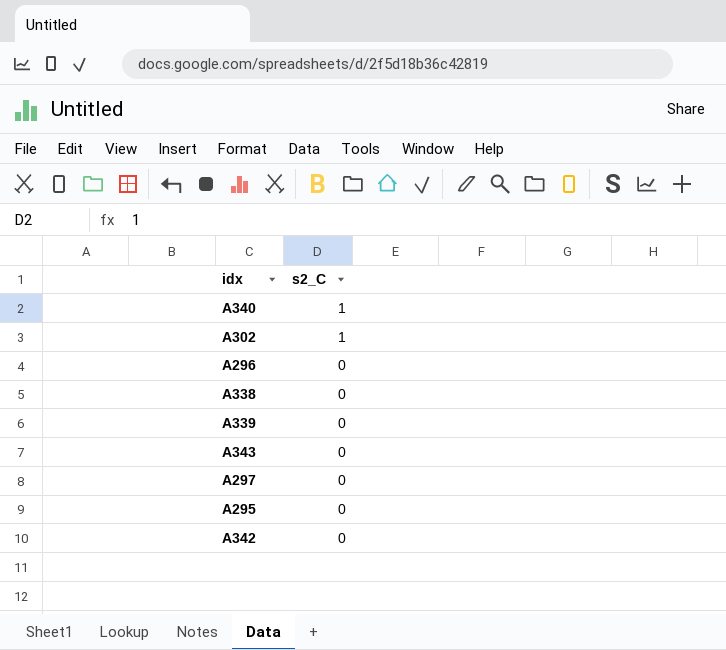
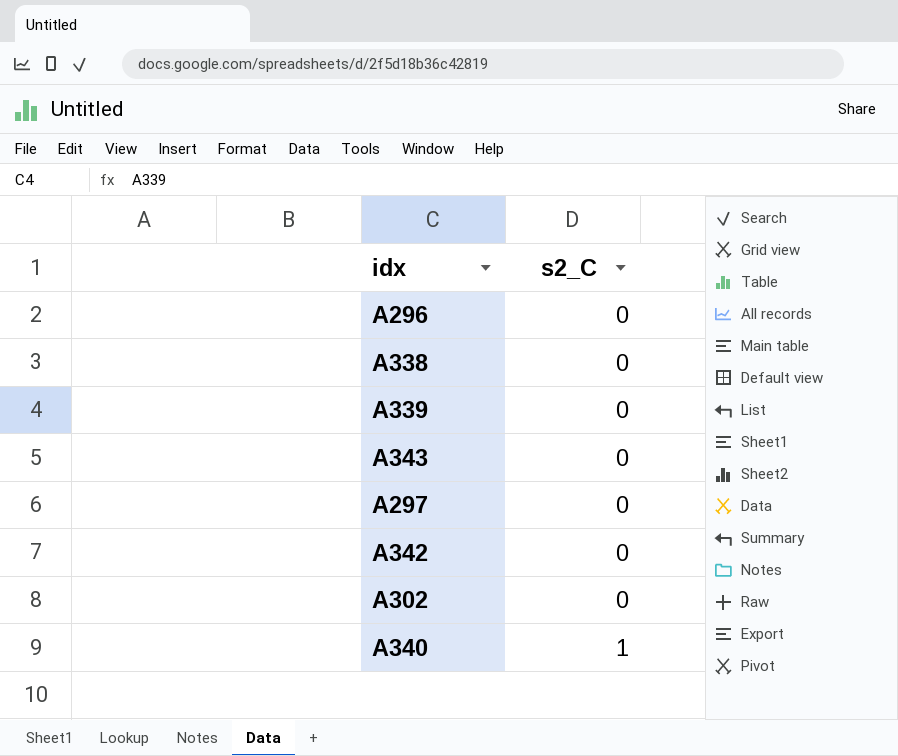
row order: s2_C descending -> s2_C ascending
row A295: 0 -> none
A302 | s2_C: 1 -> 0

